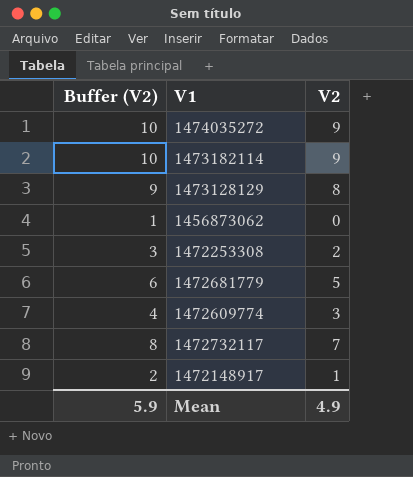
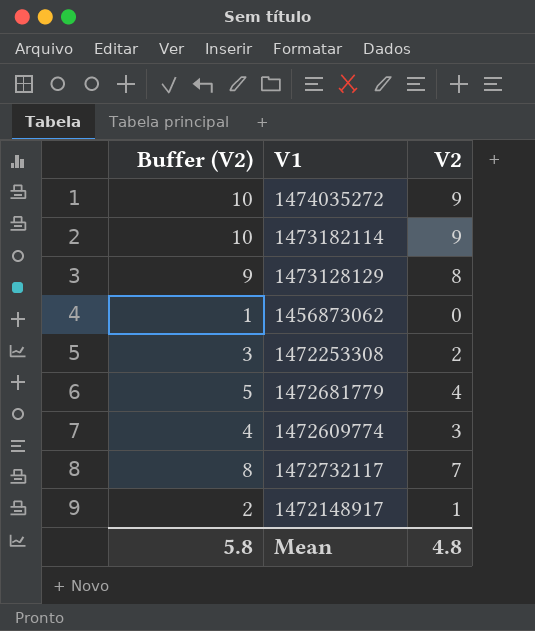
1472681779 | Buffer (V2): 6 -> 5
1472681779 | V2: 5 -> 4
Mean | Buffer (V2): 5.9 -> 5.8
Mean | V2: 4.9 -> 4.8

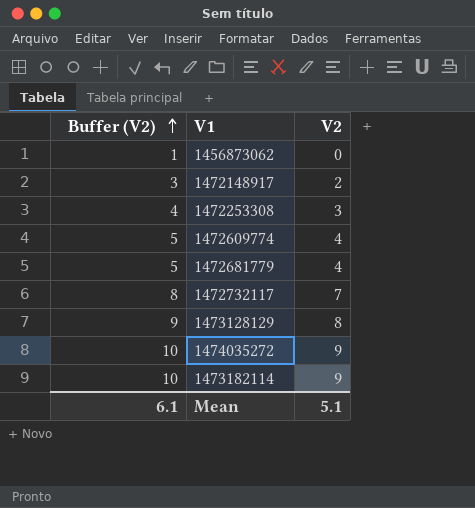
row order: none -> Buffer (V2) ascending
1472148917 | Buffer (V2): 2 -> 3
1472148917 | V2: 1 -> 2
1472253308 | Buffer (V2): 3 -> 4
1472253308 | V2: 2 -> 3
1472609774 | Buffer (V2): 4 -> 5
1472609774 | V2: 3 -> 4
Mean | Buffer (V2): 5.8 -> 6.1
Mean | V2: 4.8 -> 5.1

